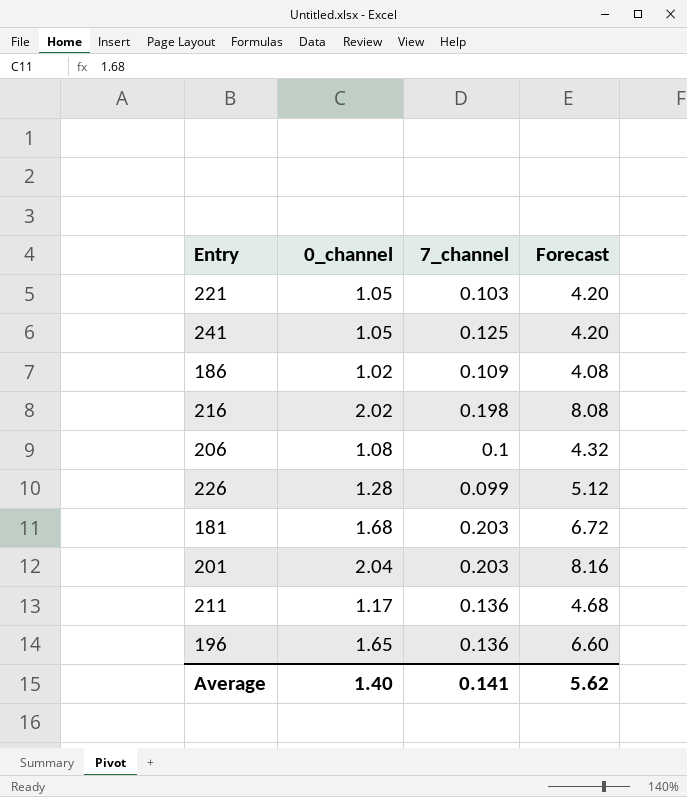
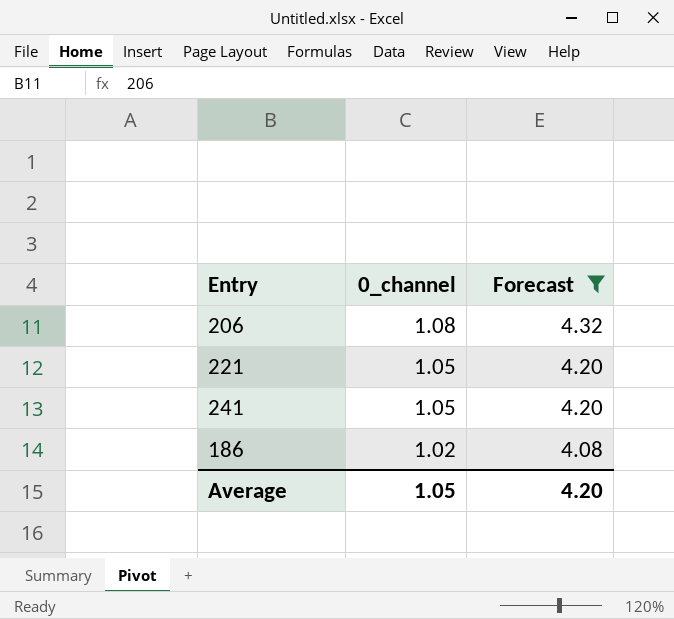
filter: none -> Forecast <= 4.32
row order: none -> 0_channel descending
column 7_channel | position: 3 -> none
Average | 0_channel: 1.40 -> 1.05
Average | Forecast: 5.62 -> 4.20

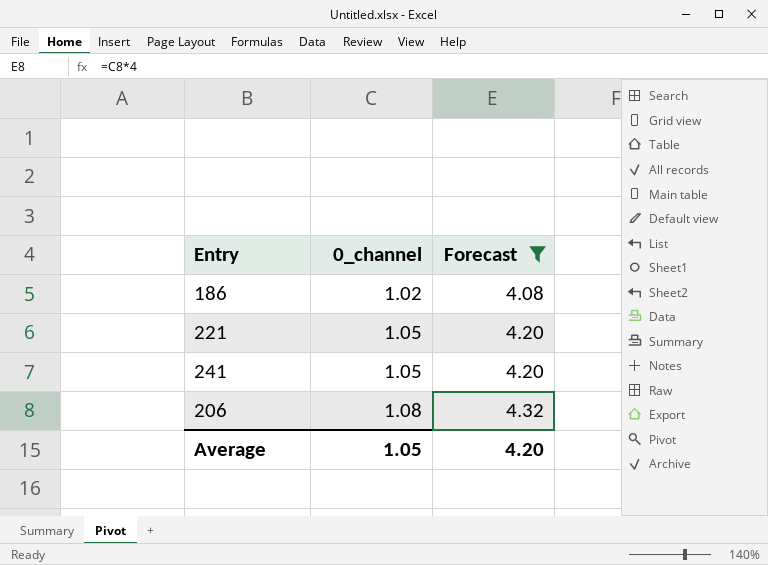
row order: 0_channel descending -> 0_channel ascending

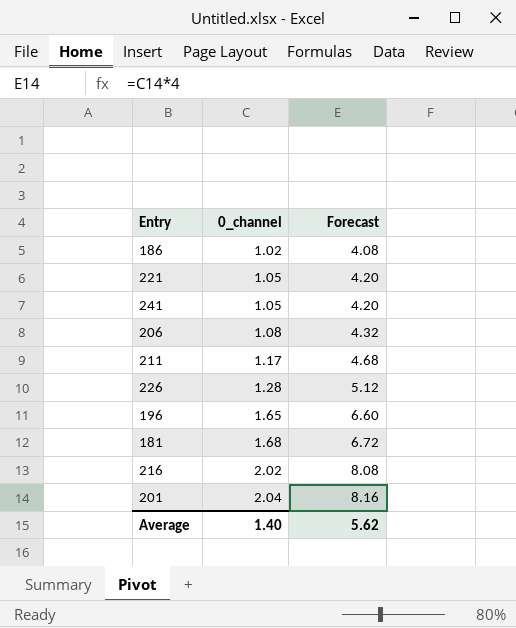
filter: Forecast <= 4.32 -> none
Average | 0_channel: 1.05 -> 1.40
Average | Forecast: 4.20 -> 5.62

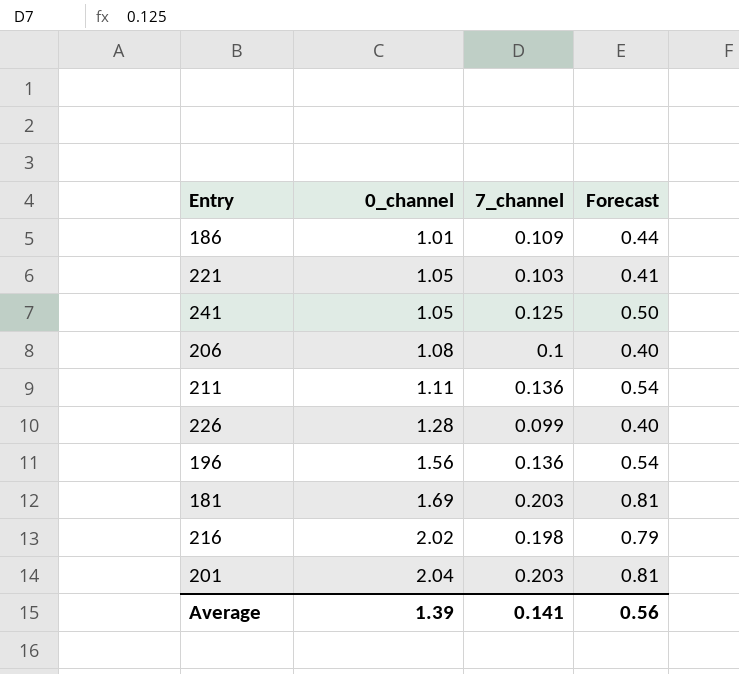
column 7_channel | position: none -> 3
column Forecast | formula: [0_channel] * 4 -> [7_channel] * 4
186 | 0_channel: 1.02 -> 1.01
211 | 0_channel: 1.17 -> 1.11
196 | 0_channel: 1.65 -> 1.56
181 | 0_channel: 1.68 -> 1.69
Average | 0_channel: 1.40 -> 1.39
Average | Forecast: 5.62 -> 0.56

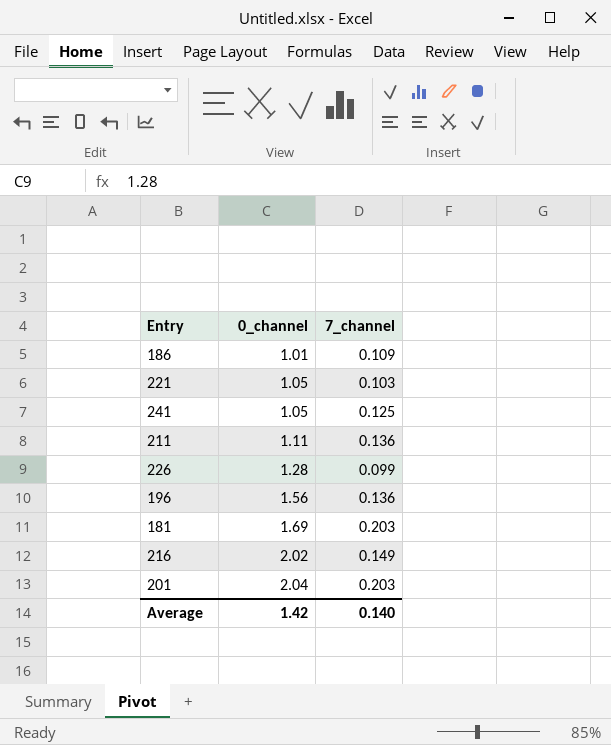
column Forecast | formula: [7_channel] * 4 -> none
row 206: 1.08 | 0.1 | 0.40 -> none
216 | 7_channel: 0.198 -> 0.149
Average | 0_channel: 1.39 -> 1.42
Average | 7_channel: 0.141 -> 0.140

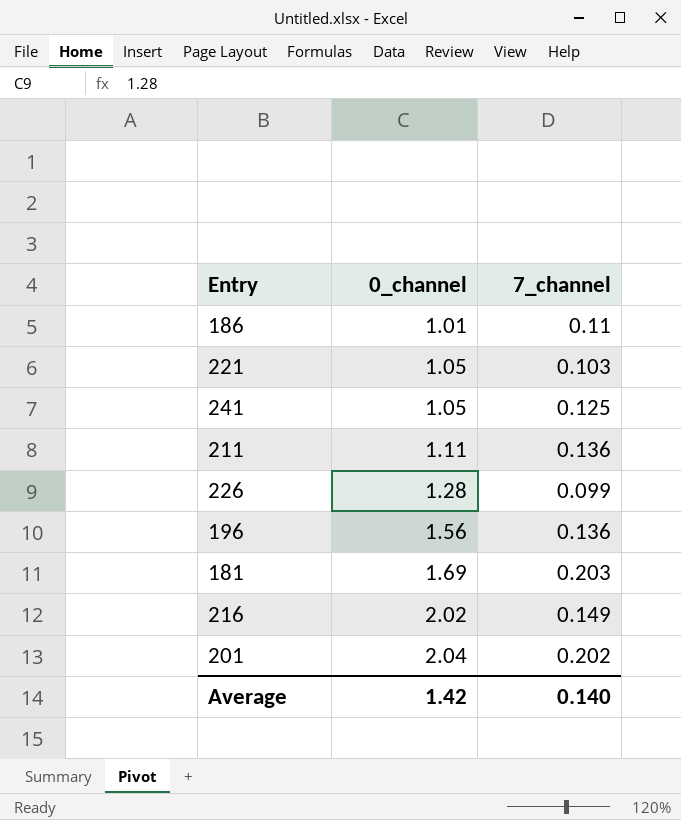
186 | 7_channel: 0.109 -> 0.11
201 | 7_channel: 0.203 -> 0.202

